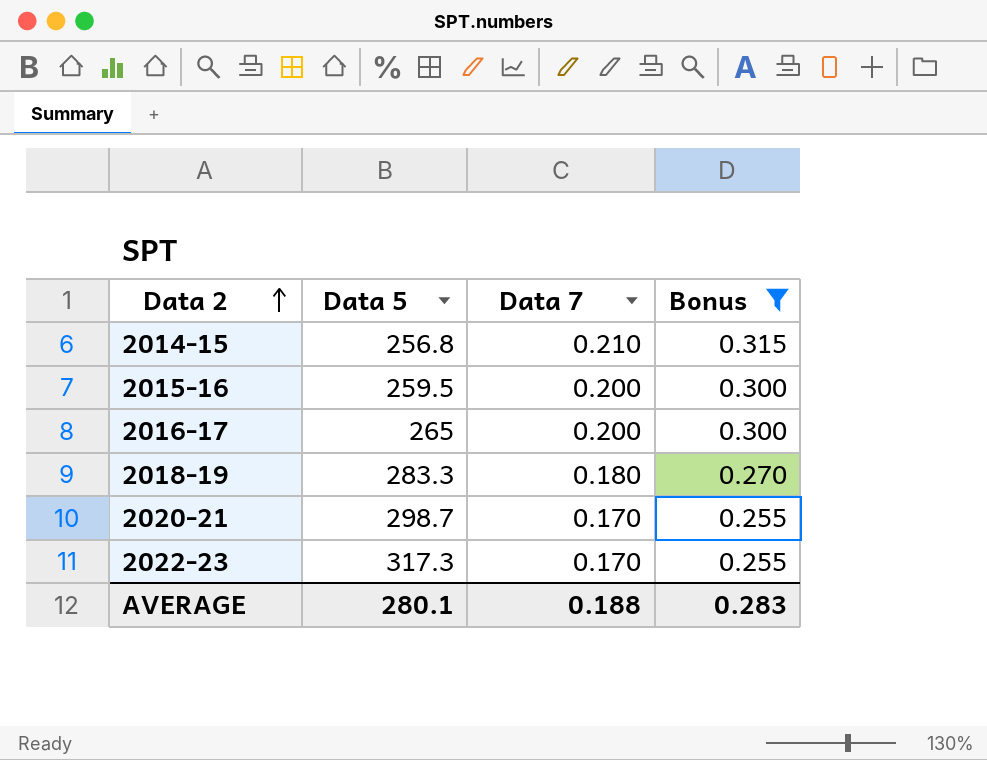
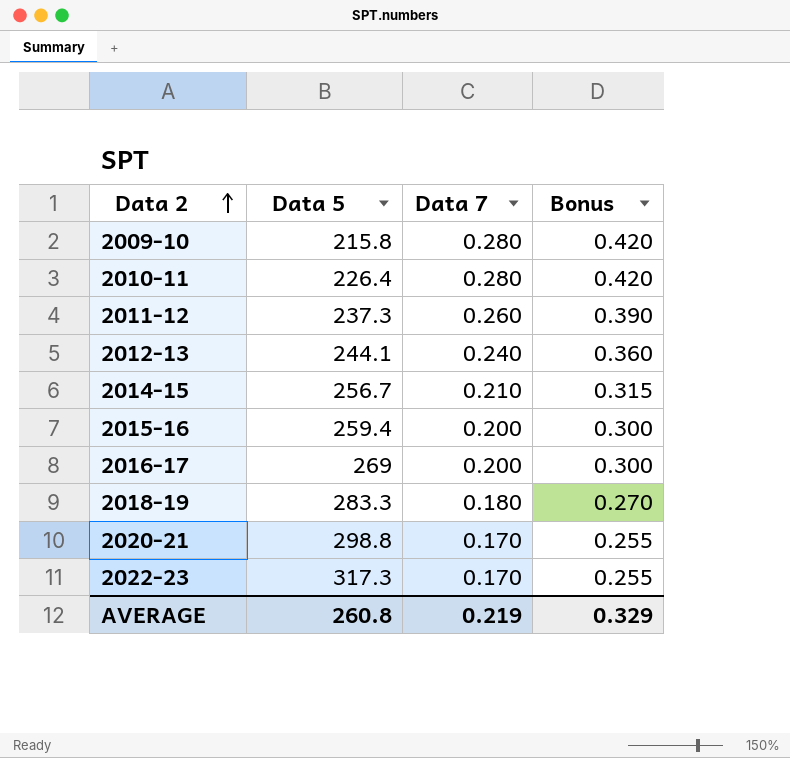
filter: Bonus <= 0.315 -> none
2014-15 | Data 5: 256.8 -> 256.7
2015-16 | Data 5: 259.5 -> 259.4
2016-17 | Data 5: 265 -> 269
2020-21 | Data 5: 298.7 -> 298.8
AVERAGE | Data 5: 280.1 -> 260.8
AVERAGE | Data 7: 0.188 -> 0.219
AVERAGE | Bonus: 0.283 -> 0.329

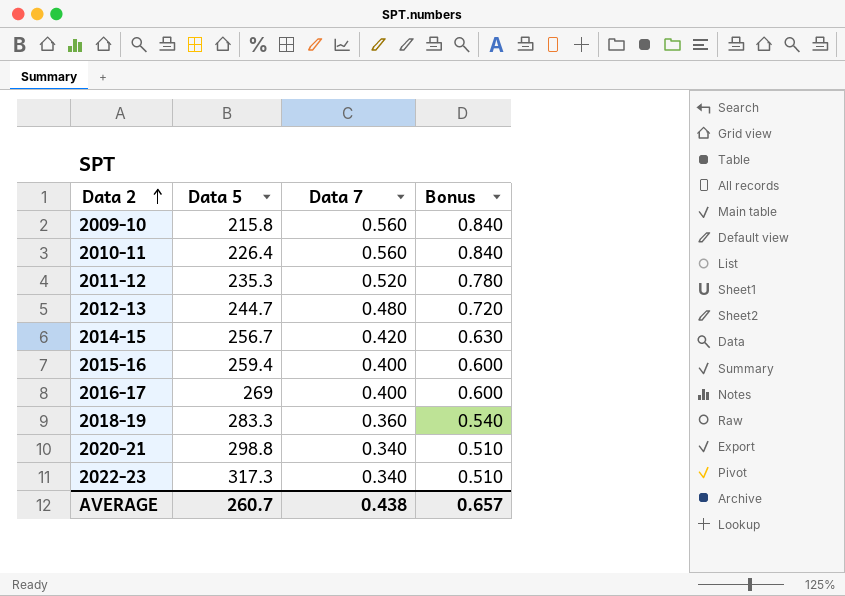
2009-10 | Data 7: 0.280 -> 0.560
2009-10 | Bonus: 0.420 -> 0.840
2010-11 | Data 7: 0.280 -> 0.560
2010-11 | Bonus: 0.420 -> 0.840
2011-12 | Data 5: 237.3 -> 235.3
2011-12 | Data 7: 0.260 -> 0.520
2011-12 | Bonus: 0.390 -> 0.780
2012-13 | Data 5: 244.1 -> 244.7
2012-13 | Data 7: 0.240 -> 0.480
2012-13 | Bonus: 0.360 -> 0.720
2014-15 | Data 7: 0.210 -> 0.420
2014-15 | Bonus: 0.315 -> 0.630
2015-16 | Data 7: 0.200 -> 0.400
2015-16 | Bonus: 0.300 -> 0.600
2016-17 | Data 7: 0.200 -> 0.400
2016-17 | Bonus: 0.300 -> 0.600
2018-19 | Data 7: 0.180 -> 0.360
2018-19 | Bonus: 0.270 -> 0.540
2020-21 | Data 7: 0.170 -> 0.340
2020-21 | Bonus: 0.255 -> 0.510
2022-23 | Data 7: 0.170 -> 0.340
2022-23 | Bonus: 0.255 -> 0.510
AVERAGE | Data 5: 260.8 -> 260.7
AVERAGE | Data 7: 0.219 -> 0.438
AVERAGE | Bonus: 0.329 -> 0.657

